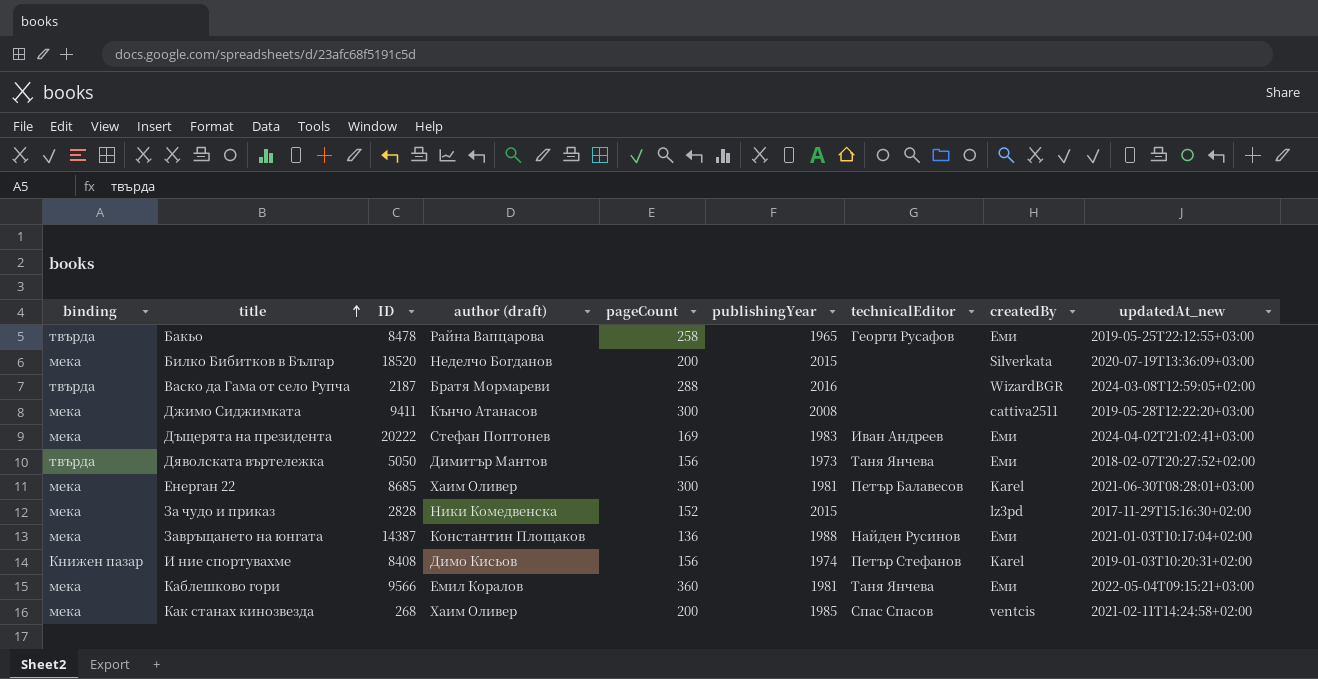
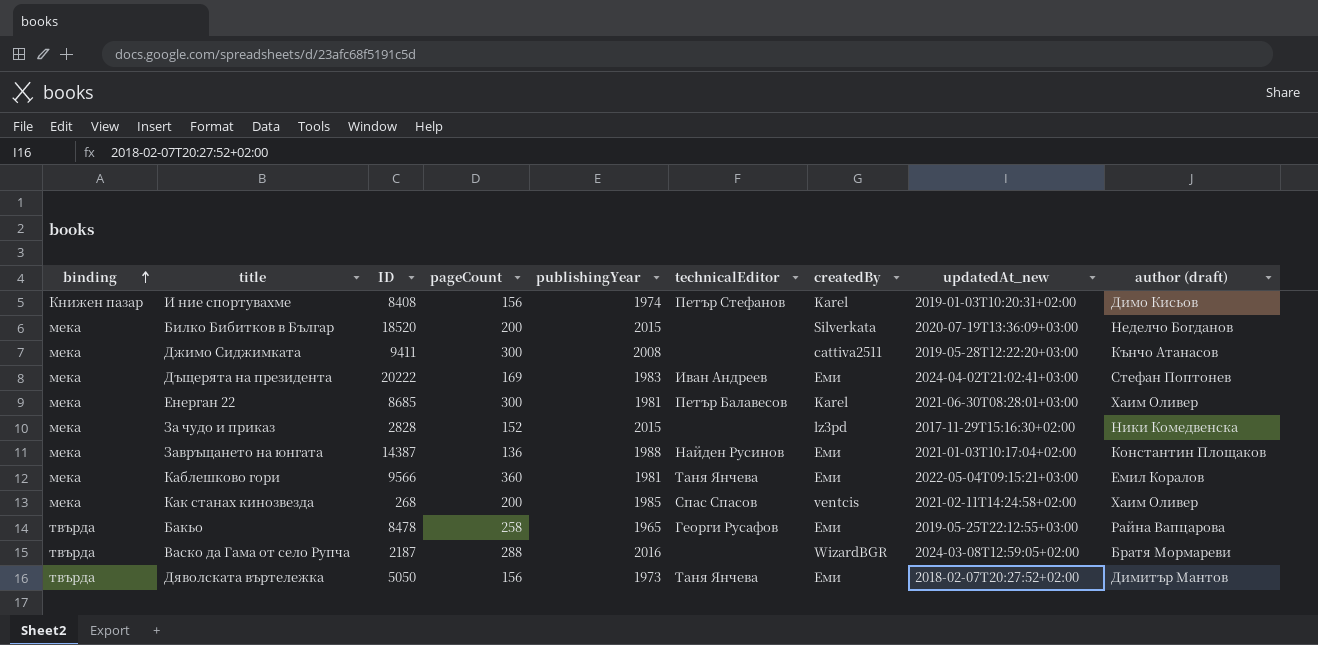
row order: title ascending -> binding ascending
column author (draft) | position: 4 -> 9

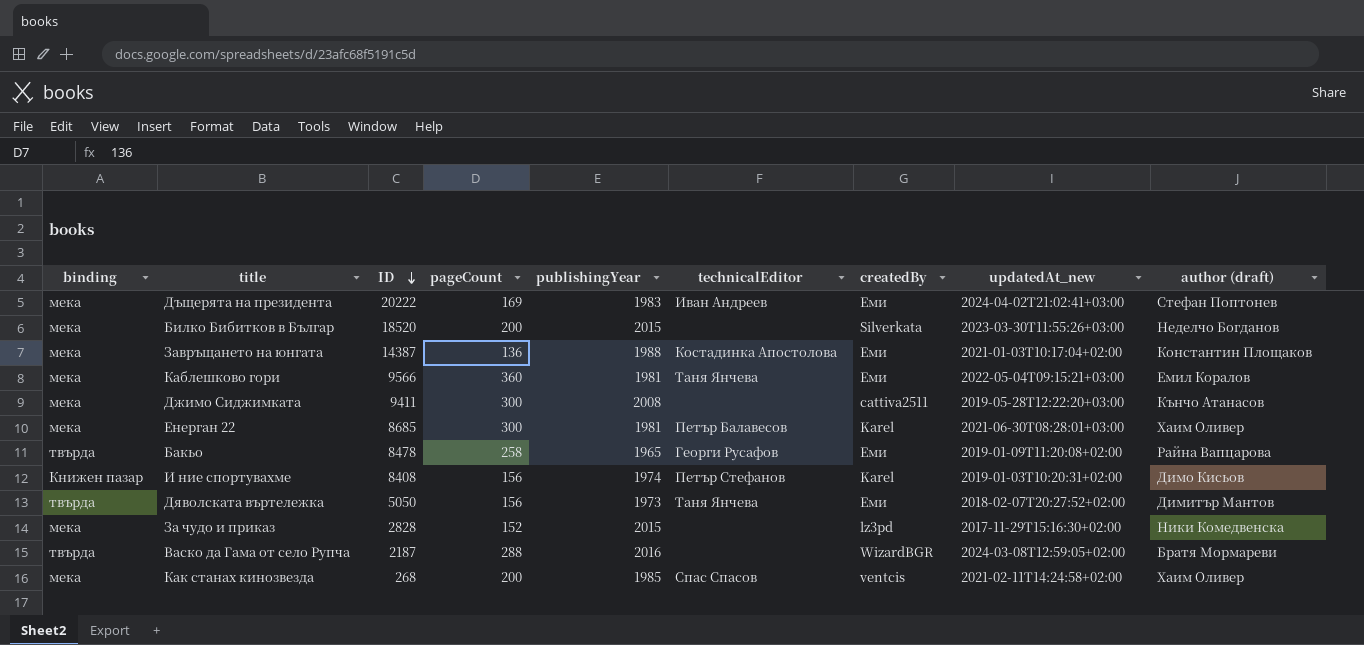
row order: binding ascending -> ID descending
Билко Бибитков в Българ | updatedAt_new: 2020-07-19T13:36:09+03:00 -> 2023-03-30T11:55:26+03:00
Завръщането на юнгата | technicalEditor: Найден Русинов -> Костадинка Апостолова
Бакьо | updatedAt_new: 2019-05-25T22:12:55+03:00 -> 2019-01-09T11:20:08+02:00

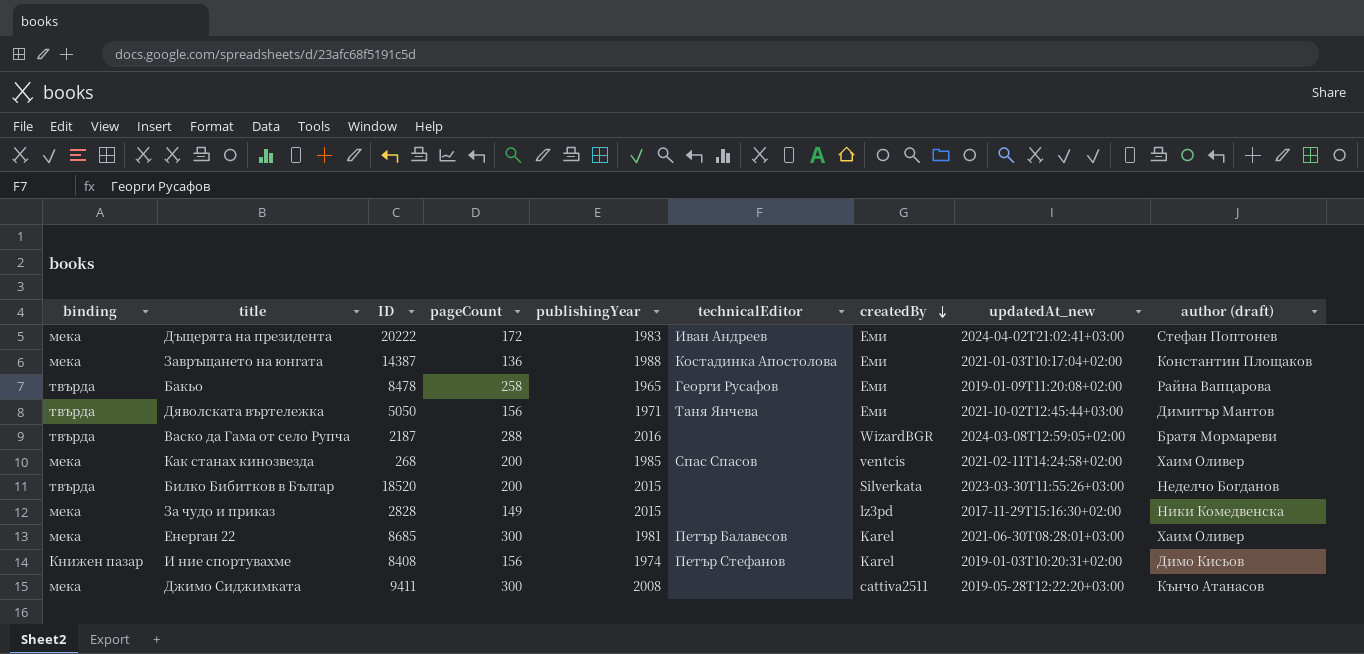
row order: ID descending -> createdBy descending
row Каблешково гори: мека | 9566 | 360 | 1981 | Таня Янчева | Еми | 2022-05-04T09:15:21+03:00 | Емил Коралов -> none
Дъщерята на президента | pageCount: 169 -> 172
Дяволската въртележка | publishingYear: 1973 -> 1971
Дяволската въртележка | updatedAt_new: 2018-02-07T20:27:52+02:00 -> 2021-10-02T12:45:44+03:00
Билко Бибитков в Българ | binding: мека -> твърда
За чудо и приказ | pageCount: 152 -> 149

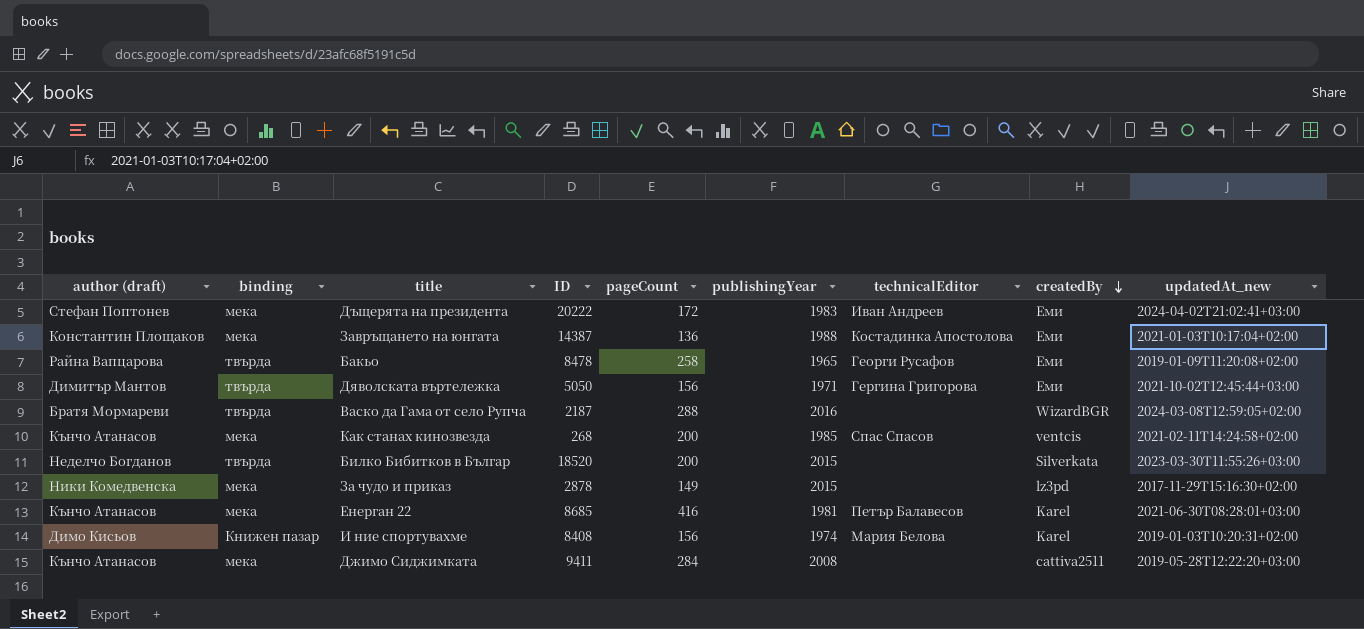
column author (draft) | position: 9 -> 1
Дяволската въртележка | technicalEditor: Таня Янчева -> Гергина Григорова
Как станах кинозвезда | author (draft): Хаим Оливер -> Кънчо Атанасов
За чудо и приказ | ID: 2828 -> 2878
Енерган 22 | author (draft): Хаим Оливер -> Кънчо Атанасов
Енерган 22 | pageCount: 300 -> 416
И ние спортувахме | technicalEditor: Петър Стефанов -> Мария Белова
Джимо Сиджимката | pageCount: 300 -> 284

